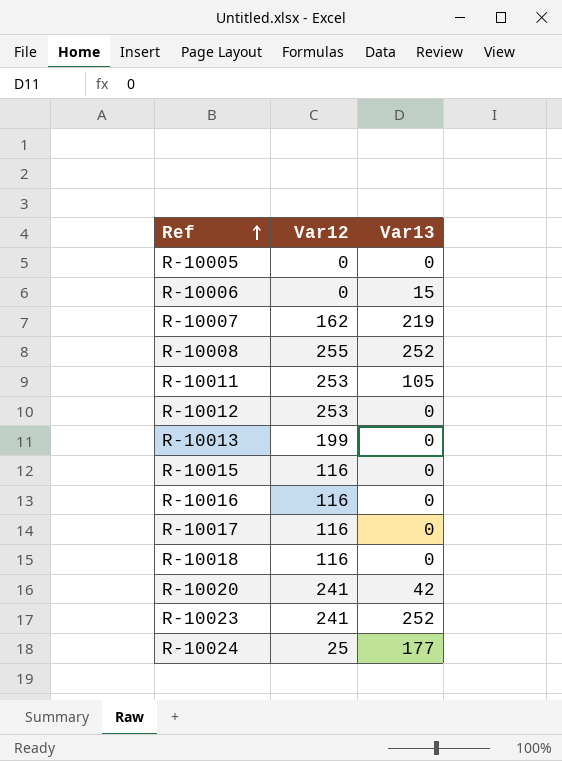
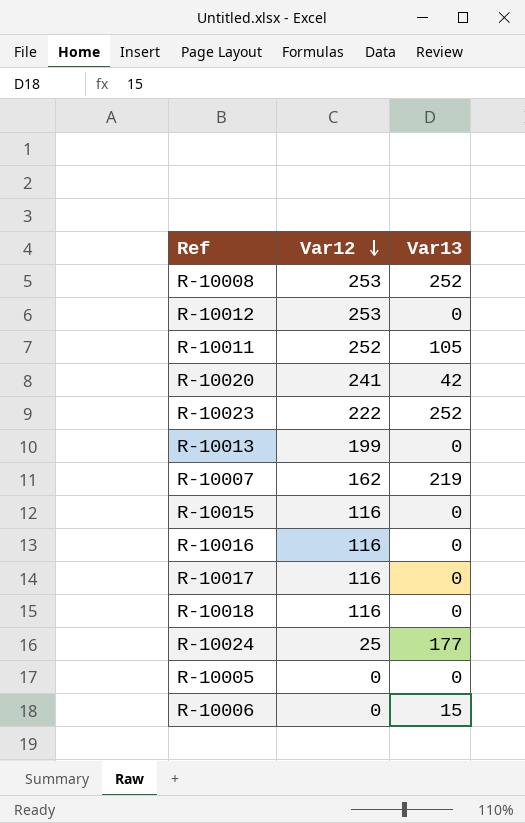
row order: Ref ascending -> Var12 descending
R-10008 | Var12: 255 -> 253
R-10011 | Var12: 253 -> 252
R-10023 | Var12: 241 -> 222

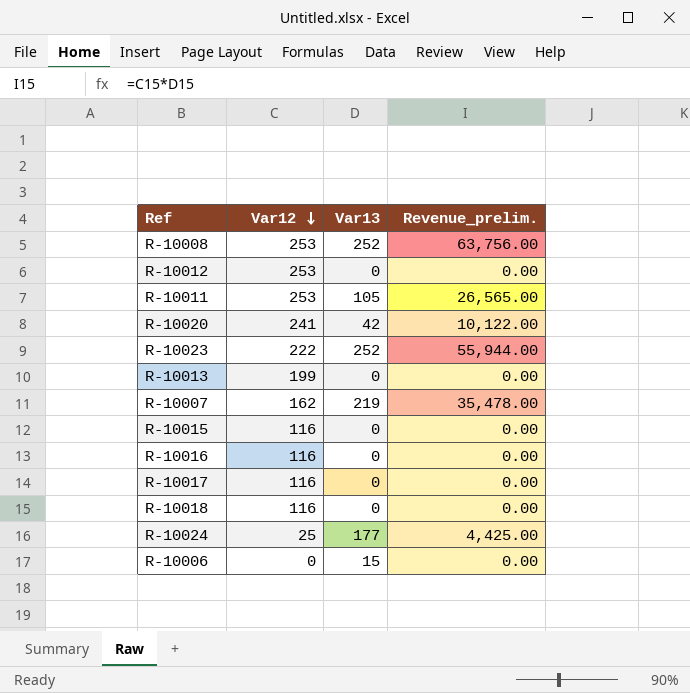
column Revenue_prelim. | formula: none -> [Var12] * [Var13]
row R-10005: 0 | 0 -> none
R-10011 | Var12: 252 -> 253

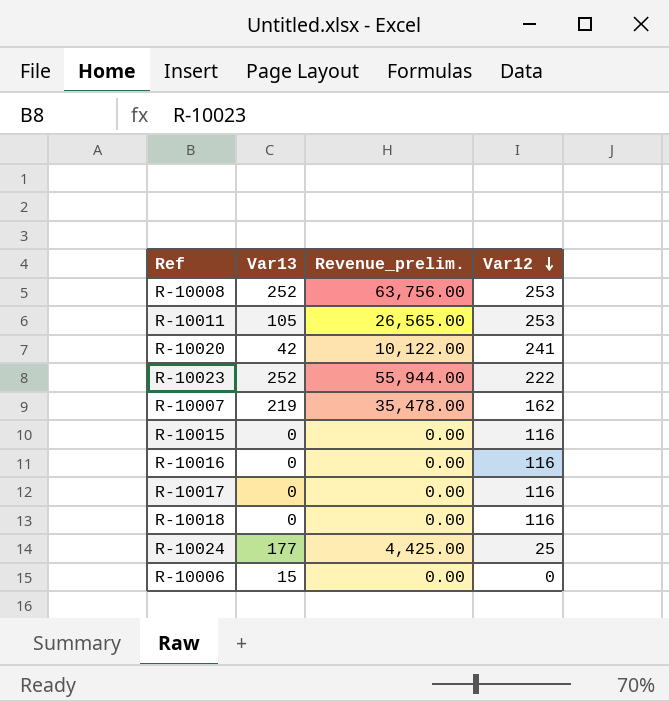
column Var12 | position: 2 -> 4
row R-10012: 253 | 0 | 0.00 -> none
row R-10013: 199 | 0 | 0.00 -> none

